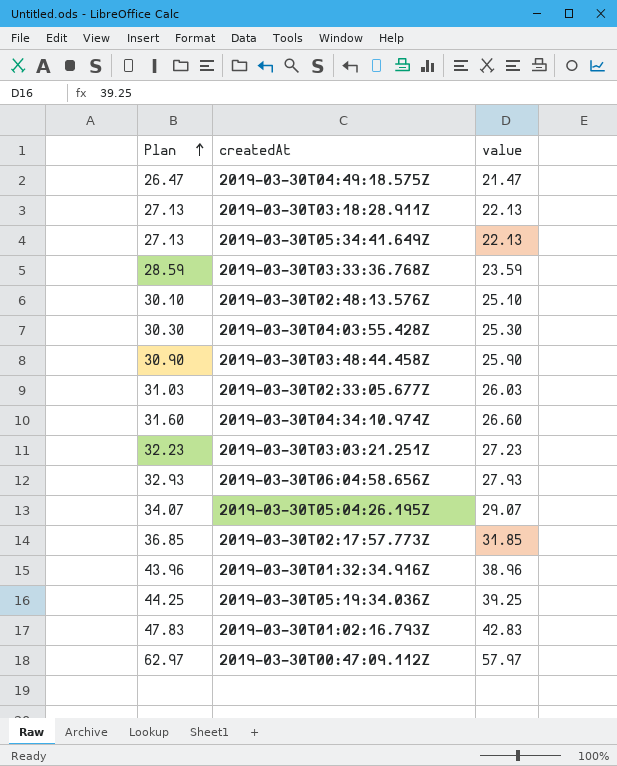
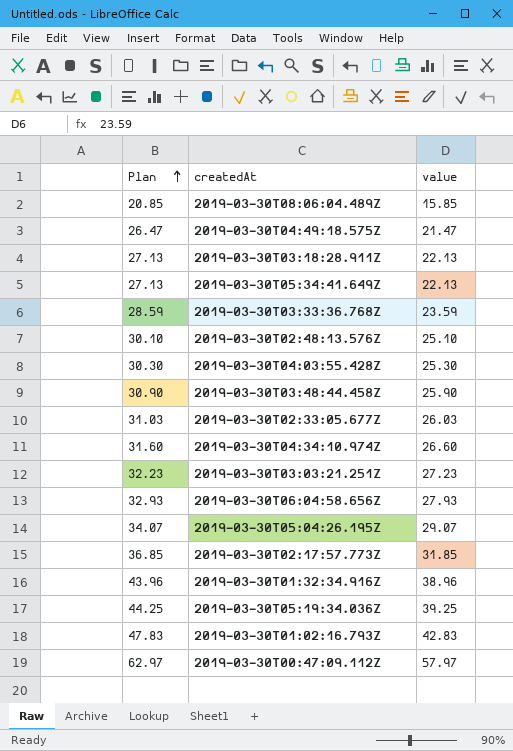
row 2019-03-30T08:06:04.489Z: none -> 20.85 | 15.85

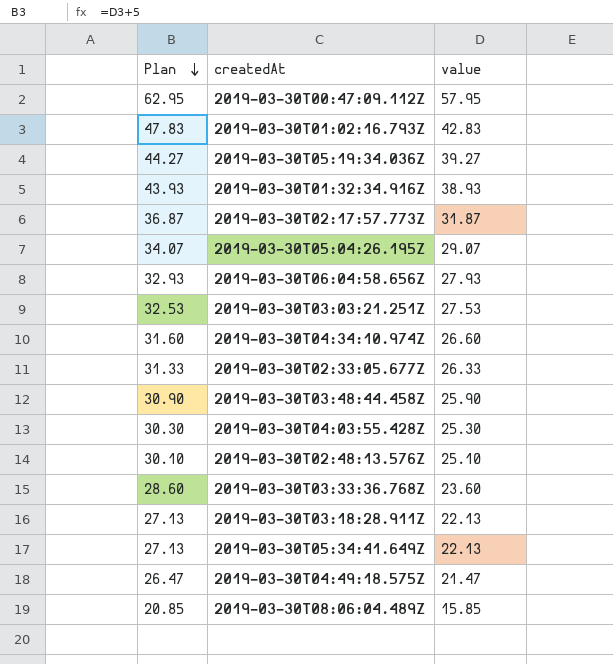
row order: Plan ascending -> Plan descending
2019-03-30T00:47:09.112Z | Plan: 62.97 -> 62.95
2019-03-30T00:47:09.112Z | value: 57.97 -> 57.95
2019-03-30T05:19:34.036Z | Plan: 44.25 -> 44.27
2019-03-30T05:19:34.036Z | value: 39.25 -> 39.27
2019-03-30T01:32:34.916Z | Plan: 43.96 -> 43.93
2019-03-30T01:32:34.916Z | value: 38.96 -> 38.93
2019-03-30T02:17:57.773Z | Plan: 36.85 -> 36.87
2019-03-30T02:17:57.773Z | value: 31.85 -> 31.87
2019-03-30T03:03:21.251Z | Plan: 32.23 -> 32.53
2019-03-30T03:03:21.251Z | value: 27.23 -> 27.53
2019-03-30T02:33:05.677Z | Plan: 31.03 -> 31.33
2019-03-30T02:33:05.677Z | value: 26.03 -> 26.33
2019-03-30T03:33:36.768Z | Plan: 28.59 -> 28.60
2019-03-30T03:33:36.768Z | value: 23.59 -> 23.60

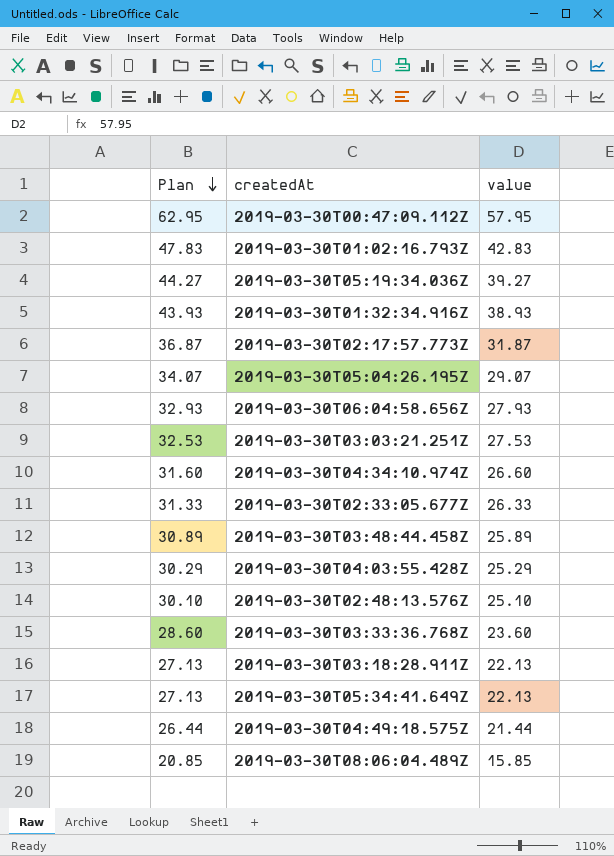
2019-03-30T03:48:44.458Z | Plan: 30.90 -> 30.89
2019-03-30T03:48:44.458Z | value: 25.90 -> 25.89
2019-03-30T04:03:55.428Z | Plan: 30.30 -> 30.29
2019-03-30T04:03:55.428Z | value: 25.30 -> 25.29
2019-03-30T04:49:18.575Z | Plan: 26.47 -> 26.44
2019-03-30T04:49:18.575Z | value: 21.47 -> 21.44

